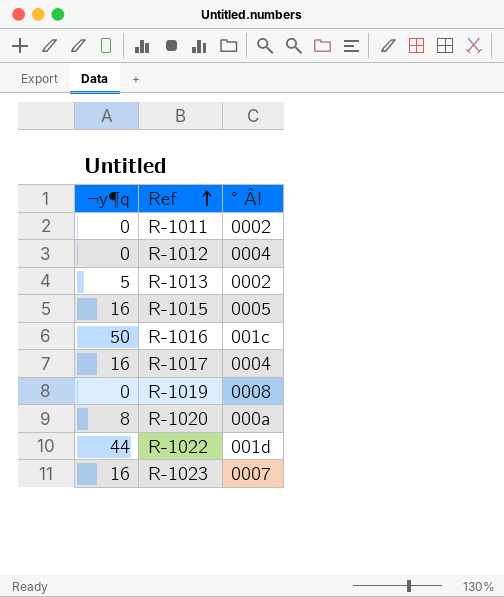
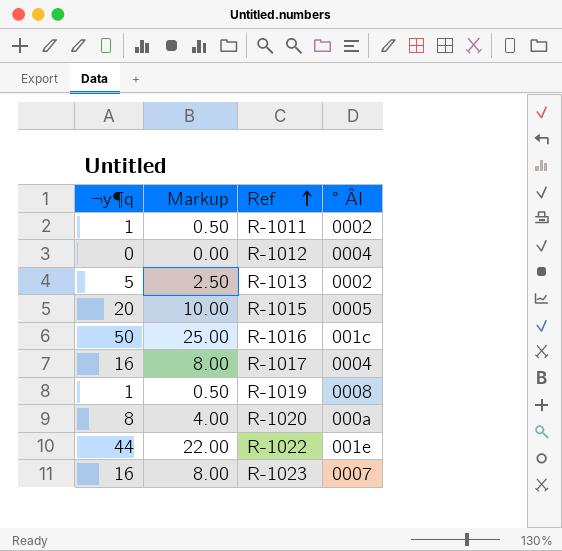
column Markup | formula: none -> [¬y¶q] * 0.5
R-1011 | ¬y¶q: 0 -> 1
R-1015 | ¬y¶q: 16 -> 20
R-1019 | ¬y¶q: 0 -> 1
R-1022 | ° ÂI: 001d -> 001e

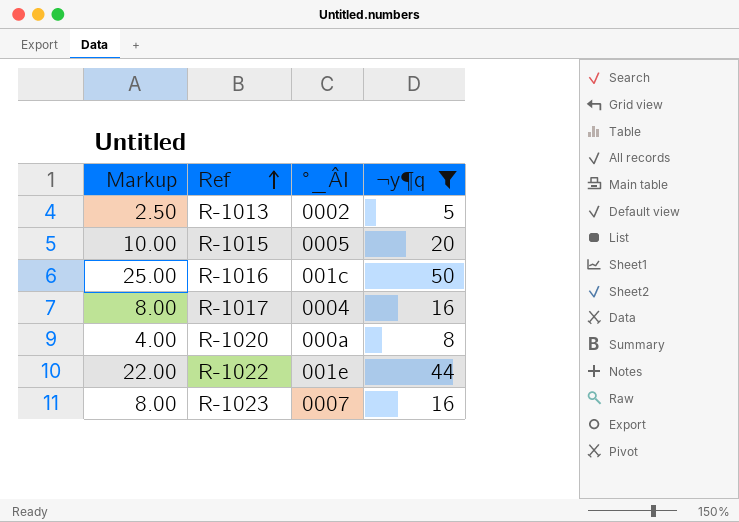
filter: none -> ¬y¶q >= 5
column name: ° ÂI -> °_ÂI
column ¬y¶q | position: 1 -> 4

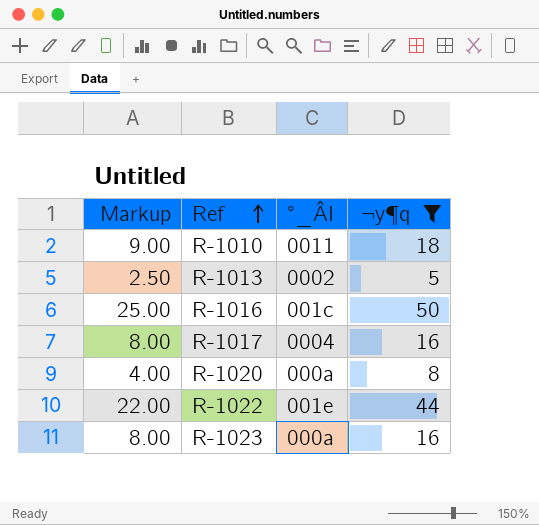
row R-1015: 10.00 | 0005 | 20 -> none
row R-1010: none -> 9.00 | 0011 | 18
R-1023 | °_ÂI: 0007 -> 000a

